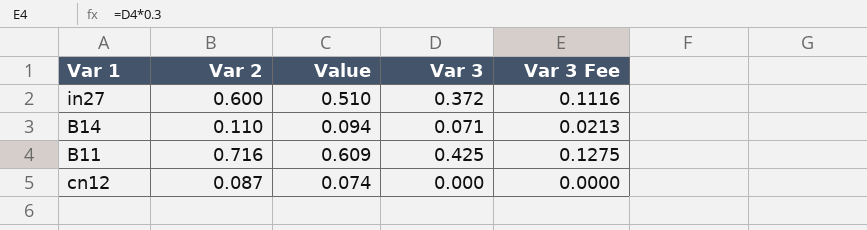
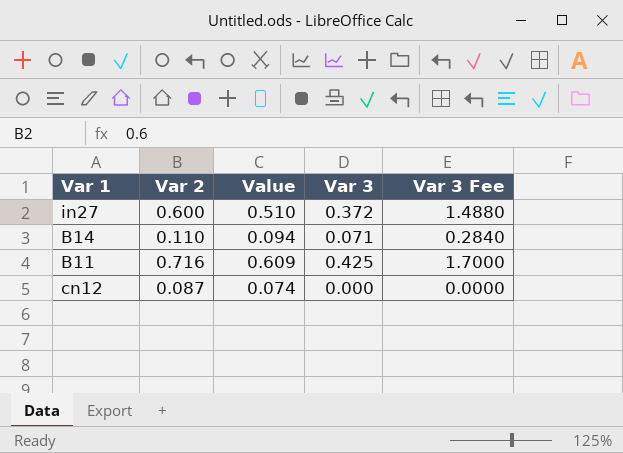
column Var 3 Fee | formula: [Var 3] * 0.3 -> [Var 3] * 4

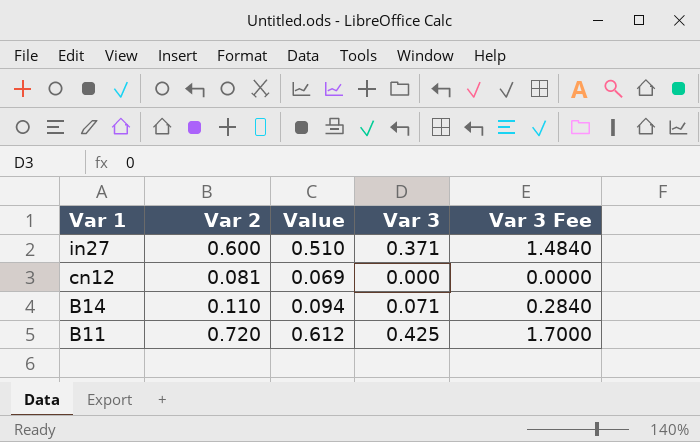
row order: none -> Var 1 descending
in27 | Var 3: 0.372 -> 0.371
in27 | Var 3 Fee: 1.4880 -> 1.4840
cn12 | Var 2: 0.087 -> 0.081
cn12 | Value: 0.074 -> 0.069
B11 | Var 2: 0.716 -> 0.720
B11 | Value: 0.609 -> 0.612

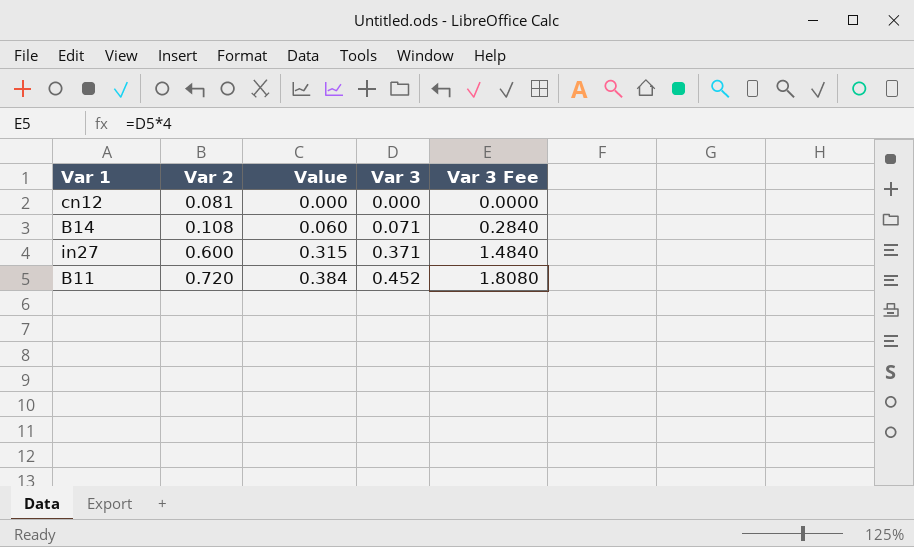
row order: Var 1 descending -> Var 2 ascending
column Value | formula: [Var 2] * 0.85 -> [Var 3] * 0.85
B14 | Var 2: 0.110 -> 0.108
B11 | Var 3: 0.425 -> 0.452
B11 | Var 3 Fee: 1.7000 -> 1.8080

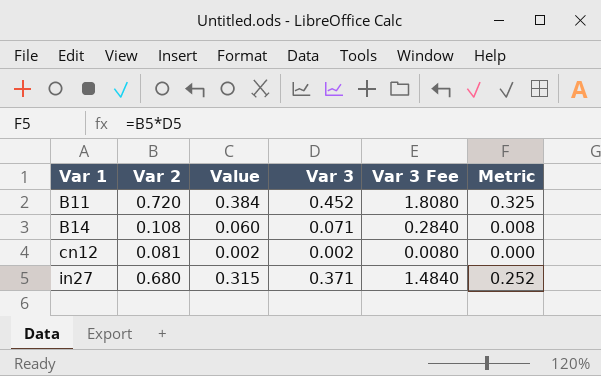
row order: Var 2 ascending -> Var 1 ascending
column Metric | formula: none -> [Var 2] * [Var 3]
cn12 | Value: 0.000 -> 0.002
cn12 | Var 3: 0.000 -> 0.002
cn12 | Var 3 Fee: 0.0000 -> 0.0080
in27 | Var 2: 0.600 -> 0.680

